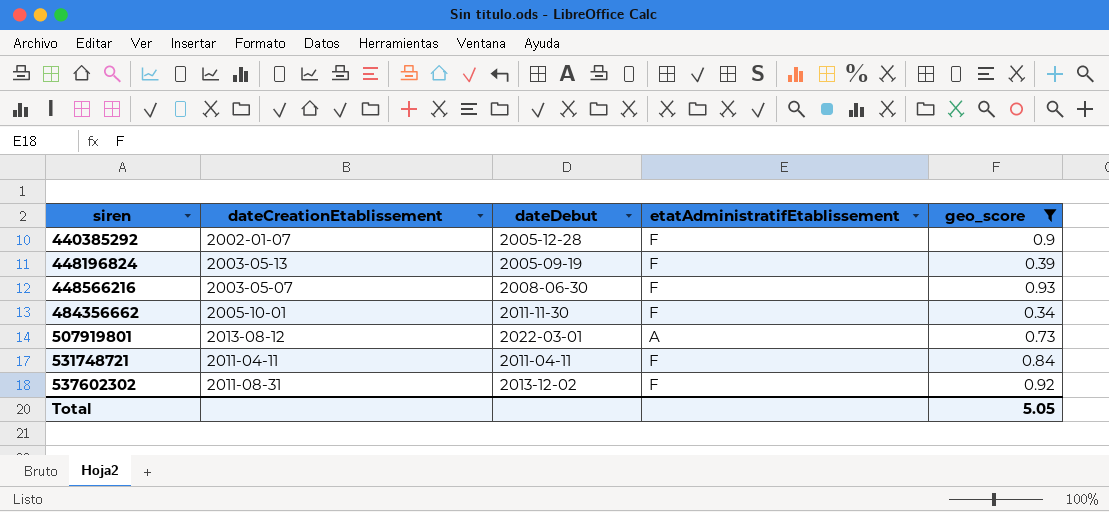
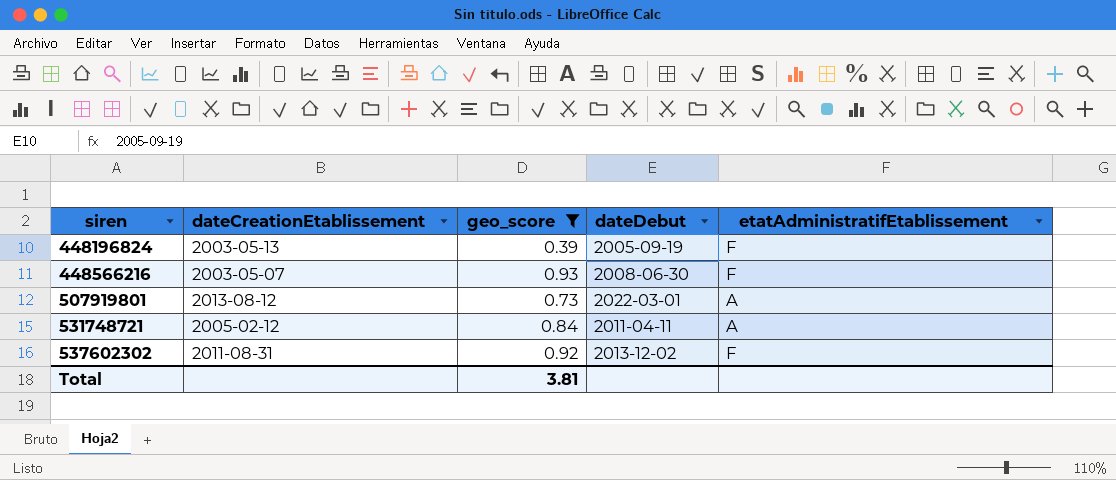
column geo_score | position: 5 -> 3
row 440385292: 2002-01-07 | 2005-12-28 | F | 0.9 -> none
row 484356662: 2005-10-01 | 2011-11-30 | F | 0.34 -> none
531748721 | dateCreationEtablissement: 2011-04-11 -> 2005-02-12
531748721 | etatAdministratifEtablissement: F -> A
Total | geo_score: 5.05 -> 3.81

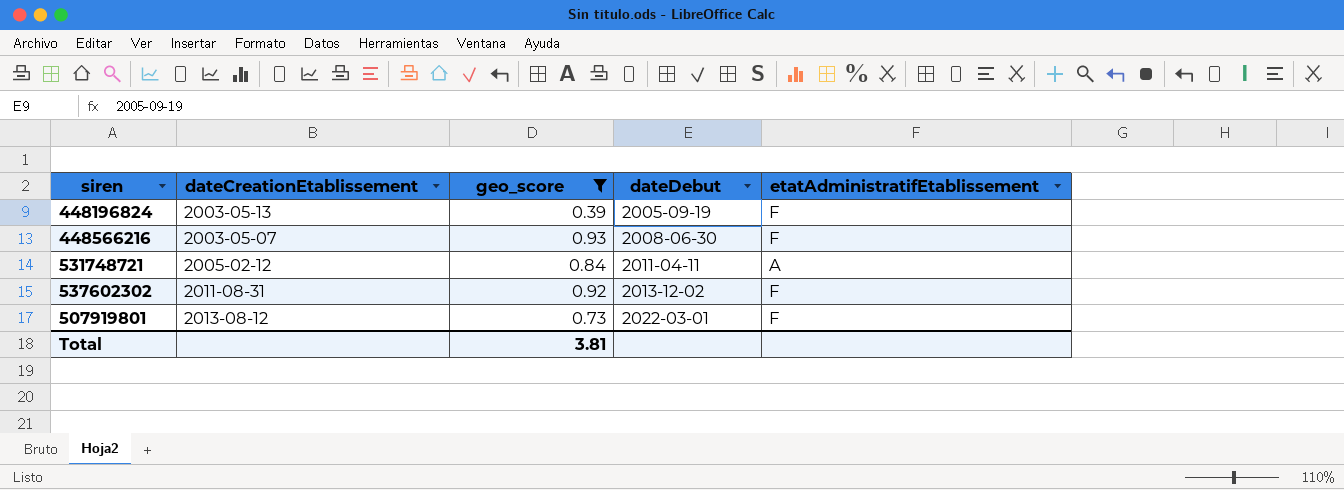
row order: siren ascending -> dateDebut ascending
507919801 | etatAdministratifEtablissement: A -> F

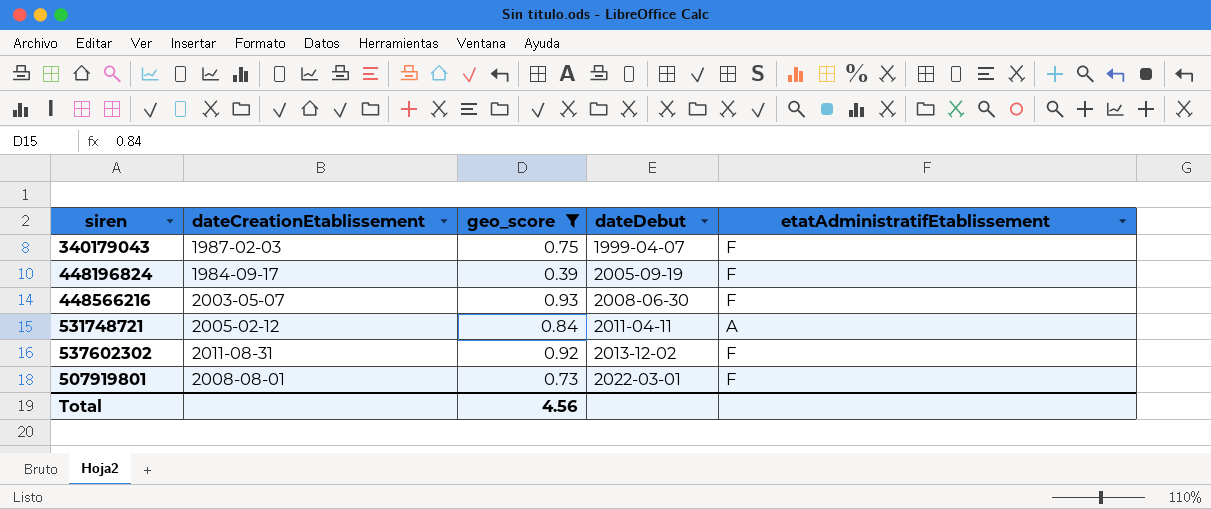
row 340179043: none -> 1987-02-03 | 0.75 | 1999-04-07 | F
448196824 | dateCreationEtablissement: 2003-05-13 -> 1984-09-17
507919801 | dateCreationEtablissement: 2013-08-12 -> 2008-08-01
Total | geo_score: 3.81 -> 4.56

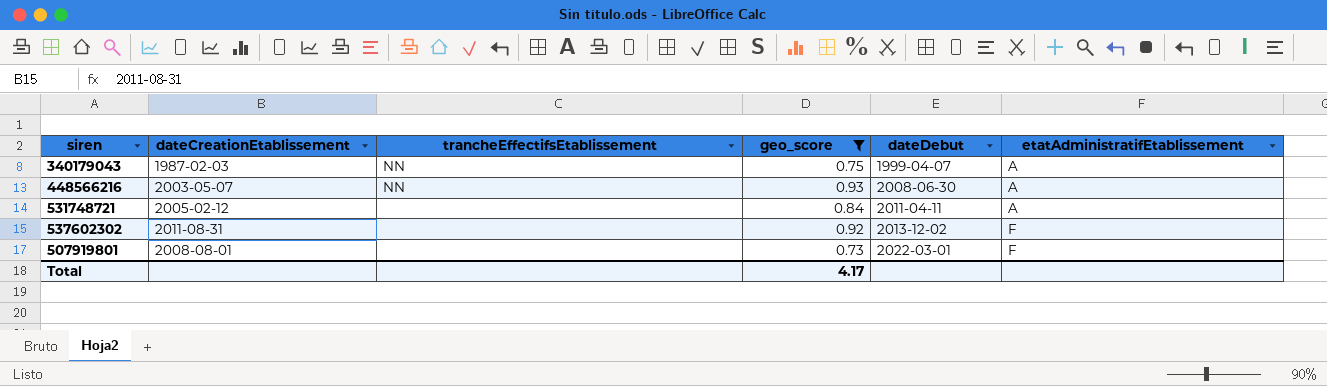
column trancheEffectifsEtablissement | position: none -> 3
row 448196824: 1984-09-17 | 0.39 | 2005-09-19 | F -> none
340179043 | etatAdministratifEtablissement: F -> A
448566216 | etatAdministratifEtablissement: F -> A
Total | geo_score: 4.56 -> 4.17

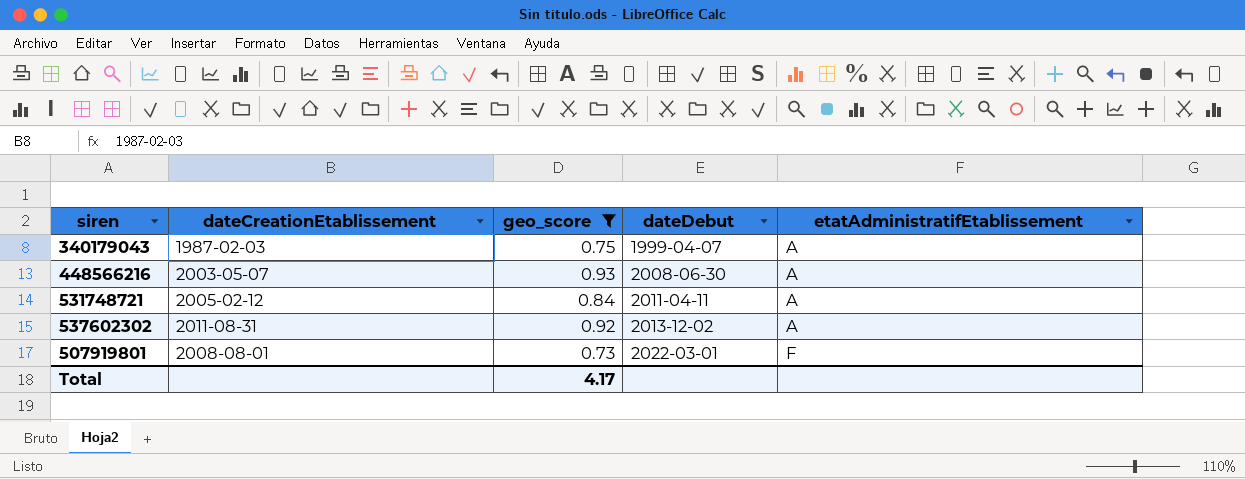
column trancheEffectifsEtablissement | position: 3 -> none
537602302 | etatAdministratifEtablissement: F -> A

